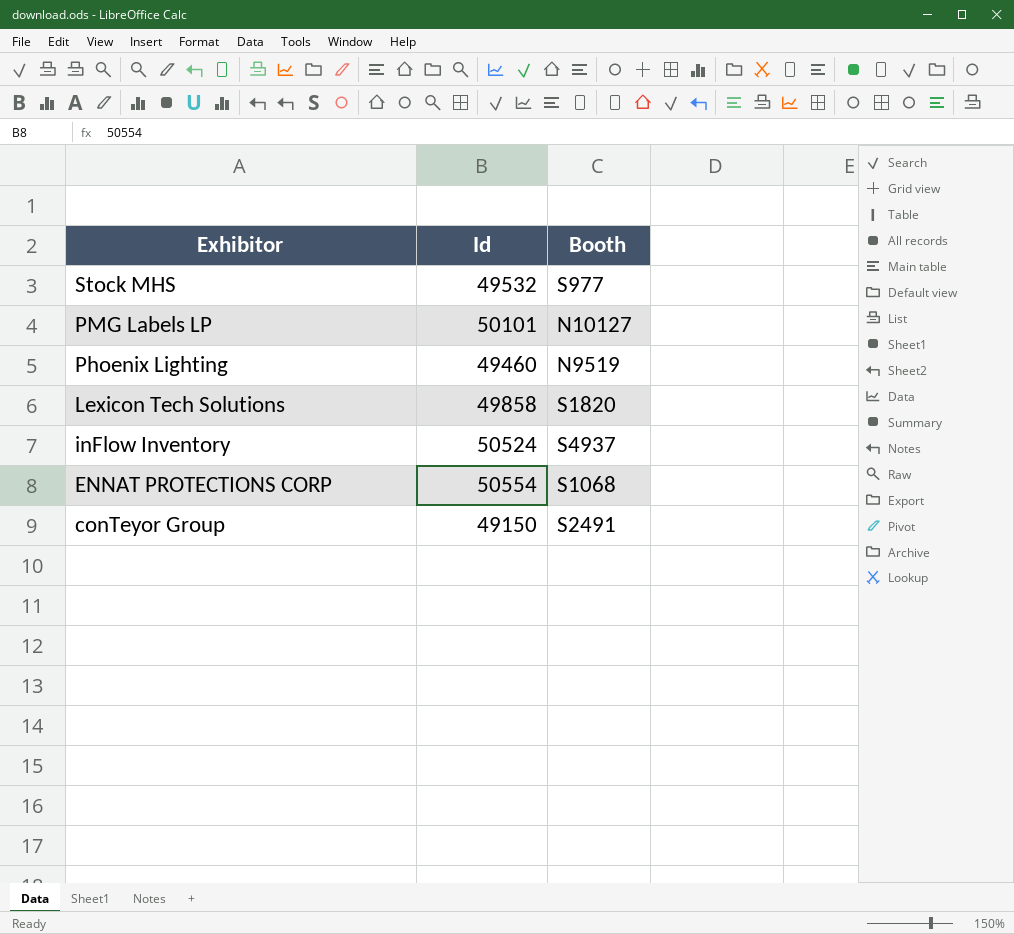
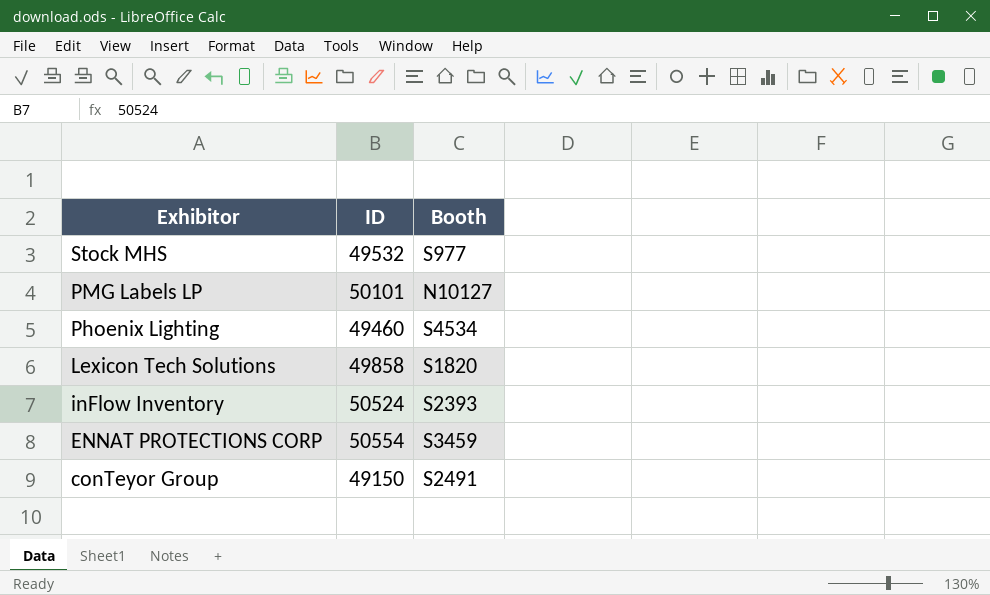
column name: Id -> ID
Phoenix Lighting | Booth: N9519 -> S4534
inFlow Inventory | Booth: S4937 -> S2393
ENNAT PROTECTIONS CORP | Booth: S1068 -> S3459

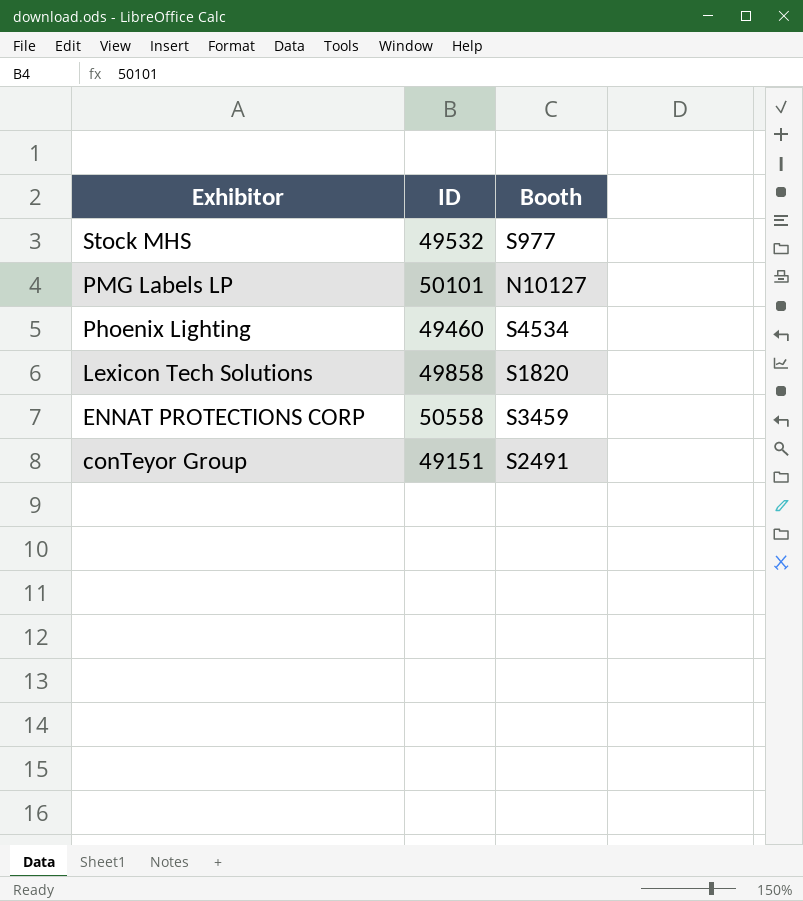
row inFlow Inventory: 50524 | S2393 -> none
ENNAT PROTECTIONS CORP | ID: 50554 -> 50558
conTeyor Group | ID: 49150 -> 49151

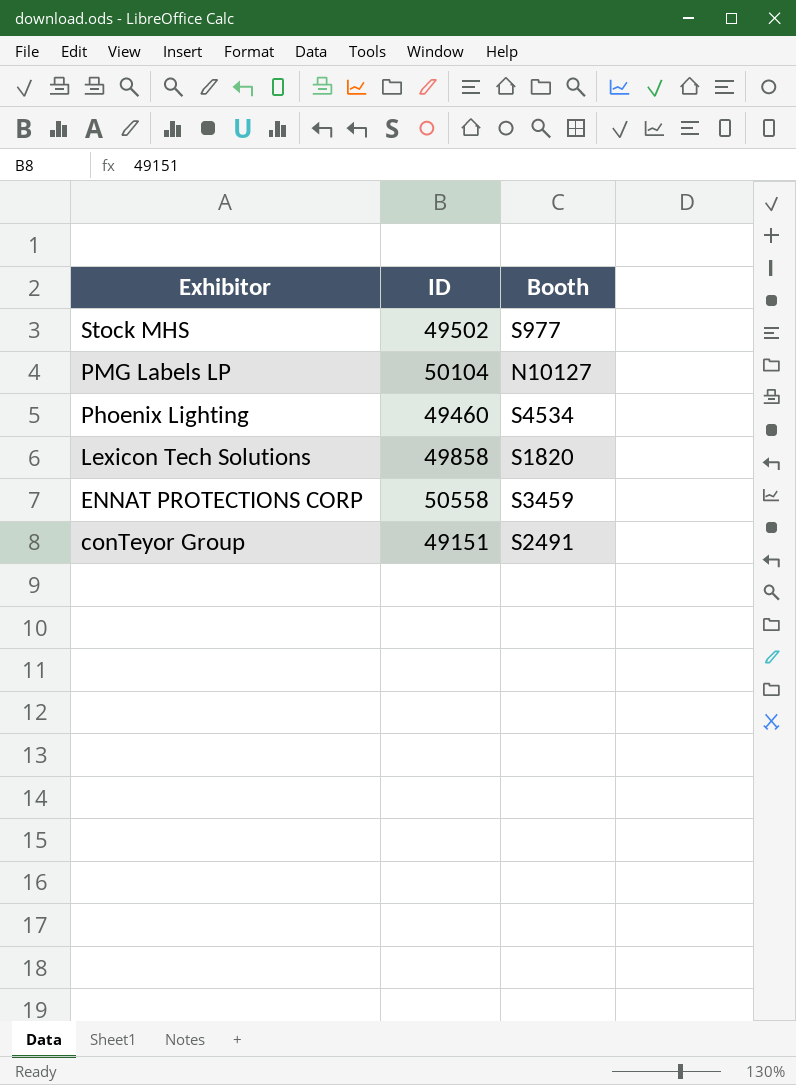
Stock MHS | ID: 49532 -> 49502
PMG Labels LP | ID: 50101 -> 50104

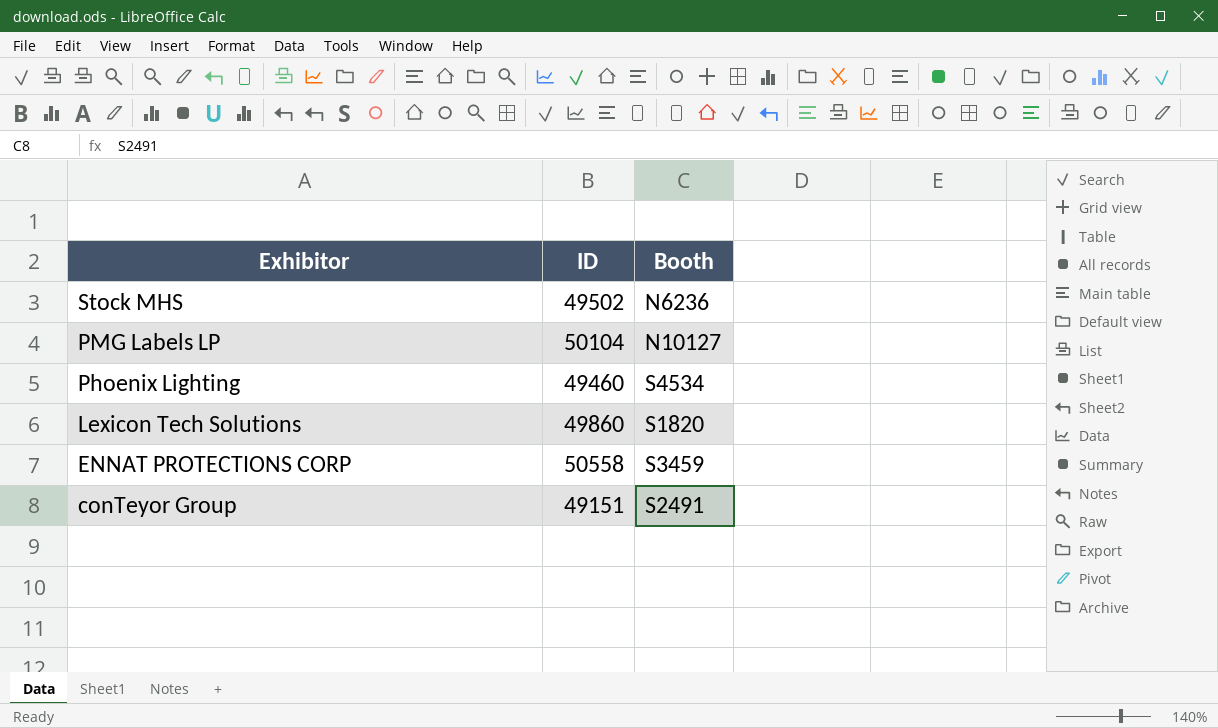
Stock MHS | Booth: S977 -> N6236
Lexicon Tech Solutions | ID: 49858 -> 49860

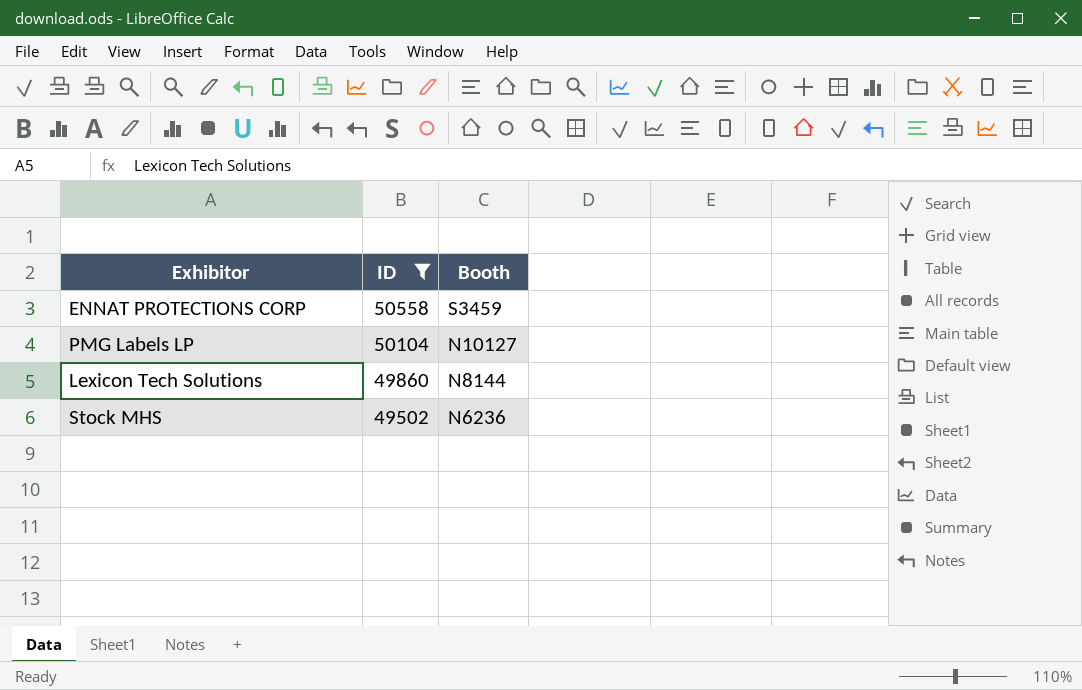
filter: none -> ID >= 49502
row order: Exhibitor descending -> ID descending
Lexicon Tech Solutions | Booth: S1820 -> N8144

